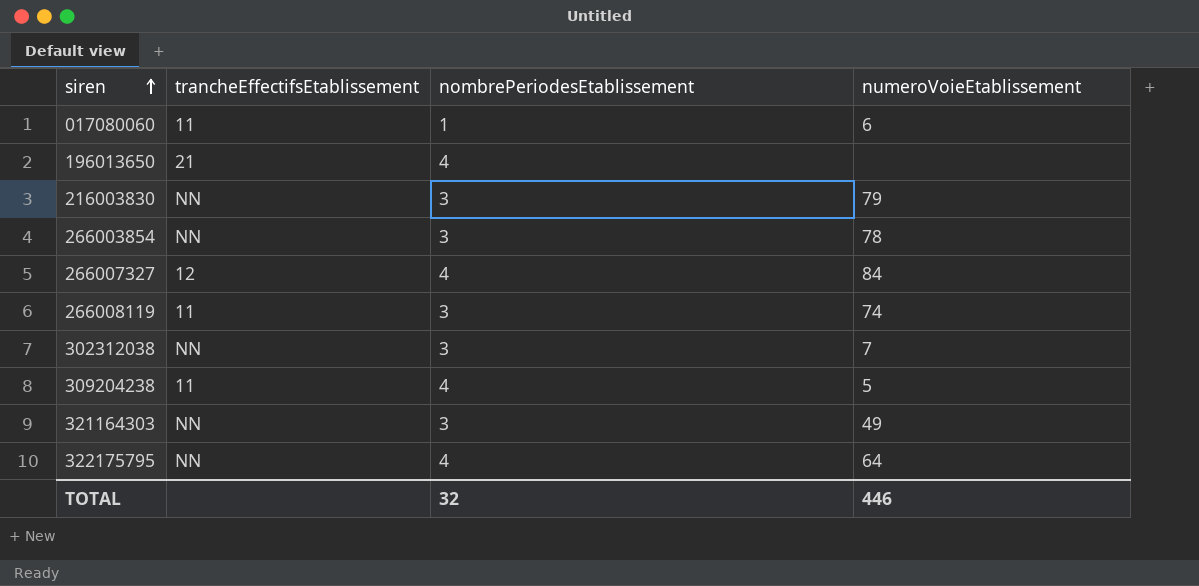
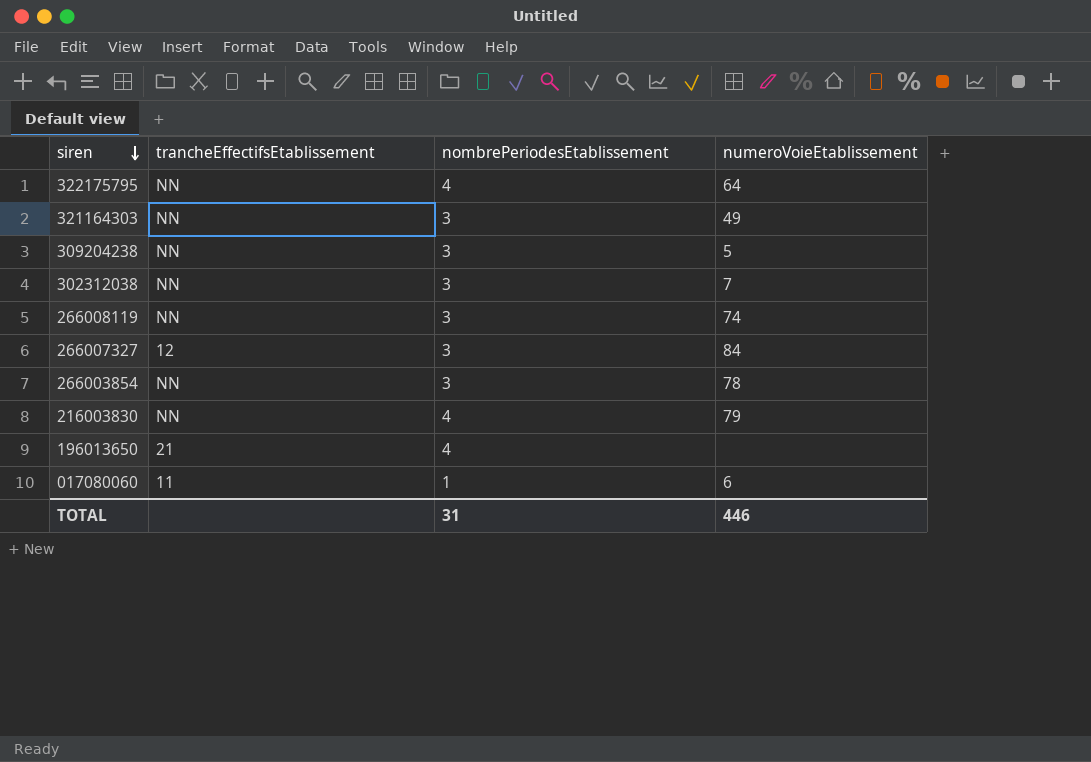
row order: siren ascending -> siren descending
309204238 | trancheEffectifsEtablissement: 11 -> NN
309204238 | nombrePeriodesEtablissement: 4 -> 3
266008119 | trancheEffectifsEtablissement: 11 -> NN
266007327 | nombrePeriodesEtablissement: 4 -> 3
216003830 | nombrePeriodesEtablissement: 3 -> 4
TOTAL | nombrePeriodesEtablissement: 32 -> 31

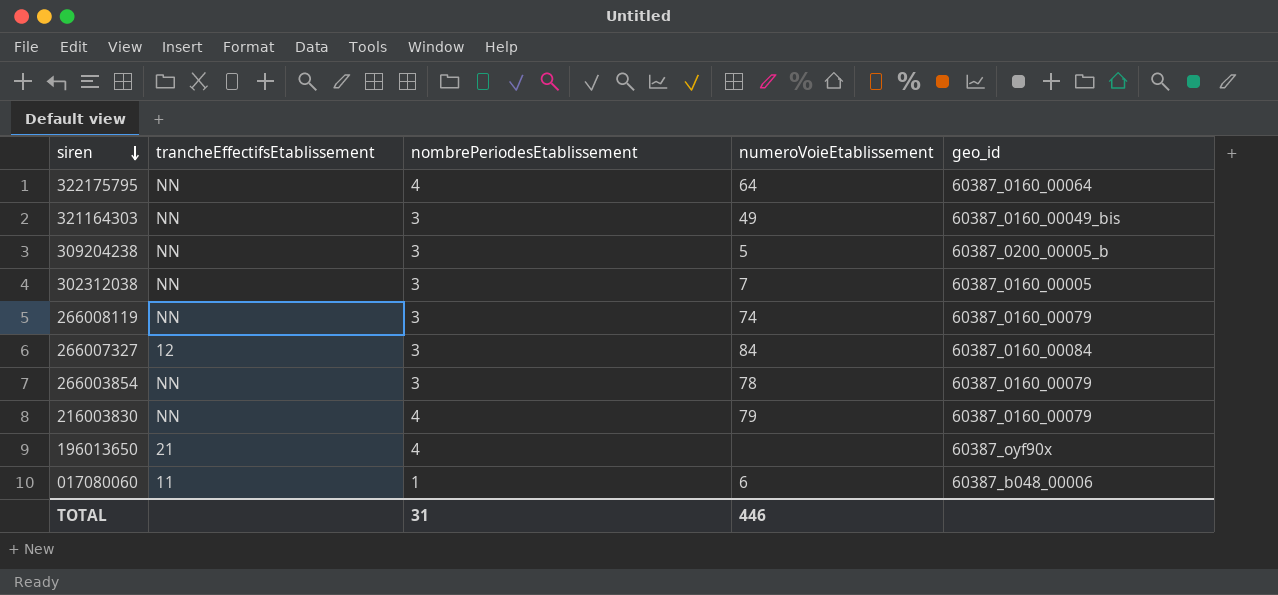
column geo_id | position: none -> 5

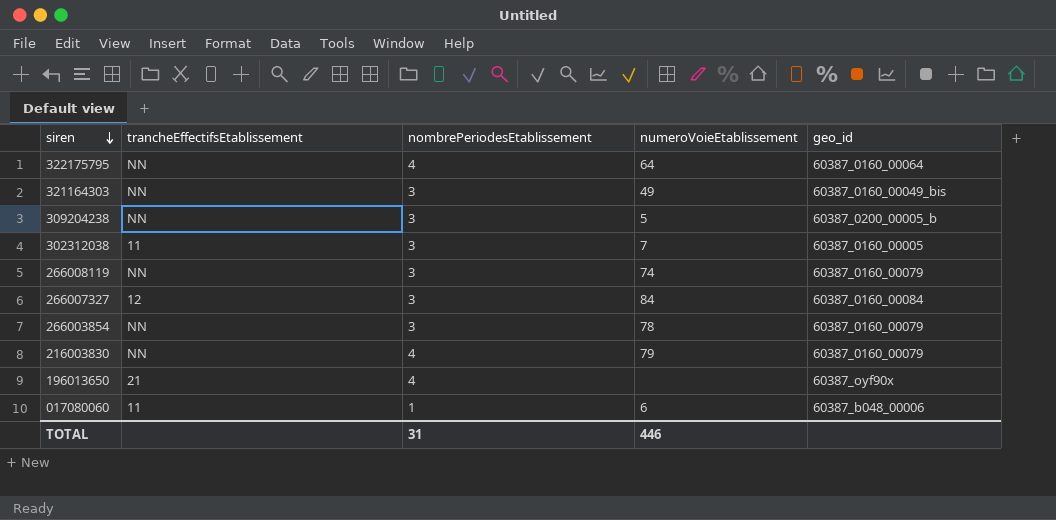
302312038 | trancheEffectifsEtablissement: NN -> 11

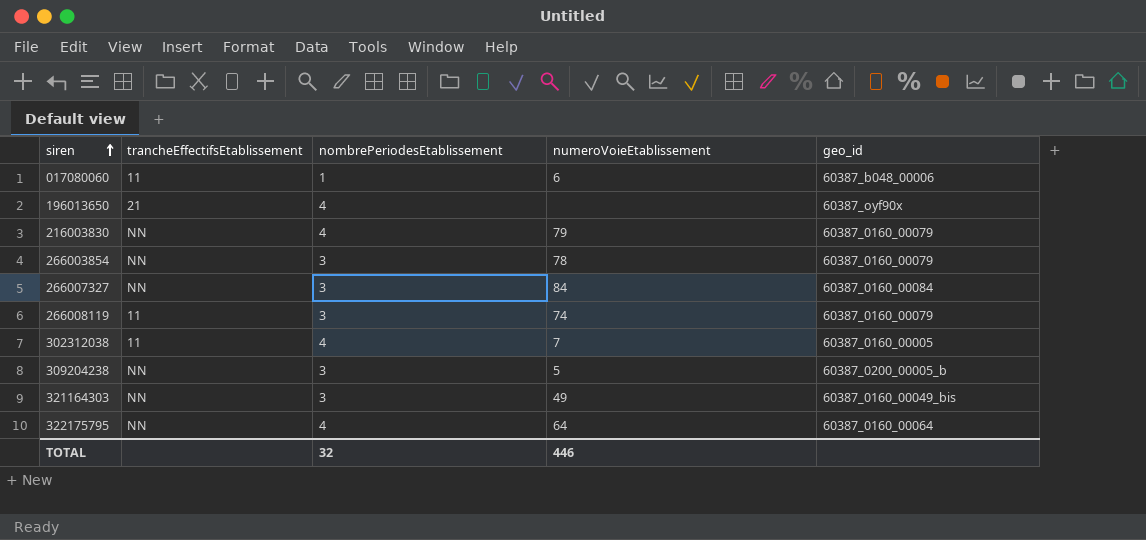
row order: siren descending -> siren ascending
266007327 | trancheEffectifsEtablissement: 12 -> NN
266008119 | trancheEffectifsEtablissement: NN -> 11
302312038 | nombrePeriodesEtablissement: 3 -> 4
TOTAL | nombrePeriodesEtablissement: 31 -> 32

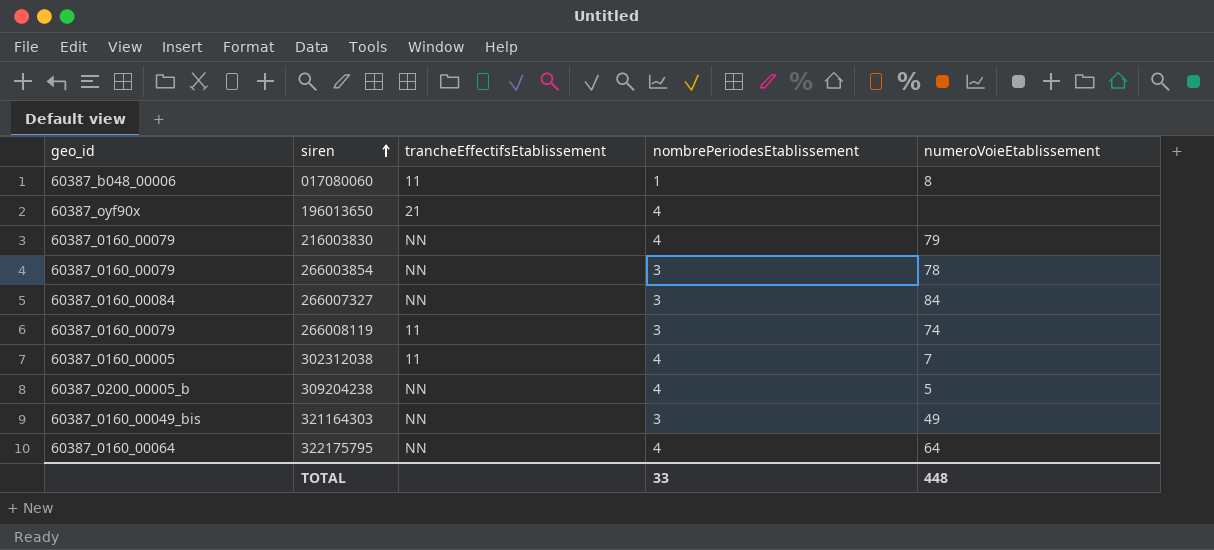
column geo_id | position: 5 -> 1
017080060 | numeroVoieEtablissement: 6 -> 8
309204238 | nombrePeriodesEtablissement: 3 -> 4
TOTAL | nombrePeriodesEtablissement: 32 -> 33
TOTAL | numeroVoieEtablissement: 446 -> 448

